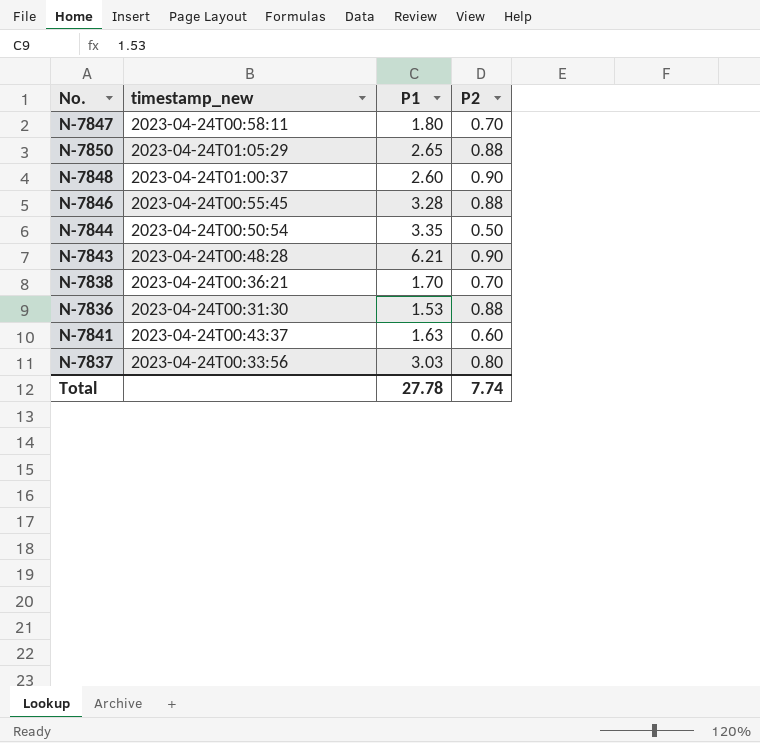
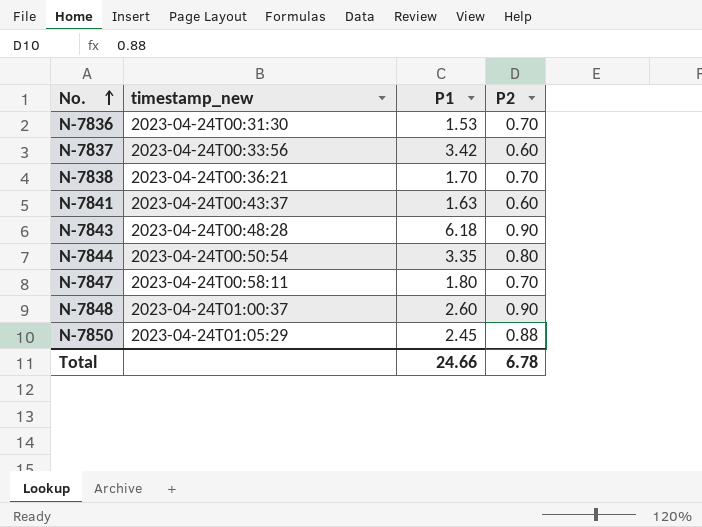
row order: none -> No. ascending
row N-7846: 2023-04-24T00:55:45 | 3.28 | 0.88 -> none
N-7836 | P2: 0.88 -> 0.70
N-7837 | P1: 3.03 -> 3.42
N-7837 | P2: 0.80 -> 0.60
N-7843 | P1: 6.21 -> 6.18
N-7844 | P2: 0.50 -> 0.80
N-7850 | P1: 2.65 -> 2.45
Total | P1: 27.78 -> 24.66
Total | P2: 7.74 -> 6.78

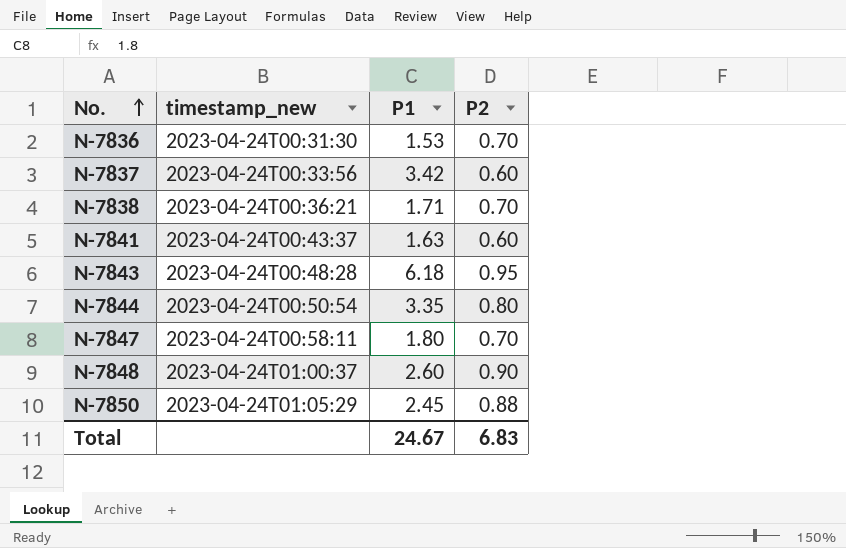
N-7838 | P1: 1.70 -> 1.71
N-7843 | P2: 0.90 -> 0.95
Total | P1: 24.66 -> 24.67
Total | P2: 6.78 -> 6.83

